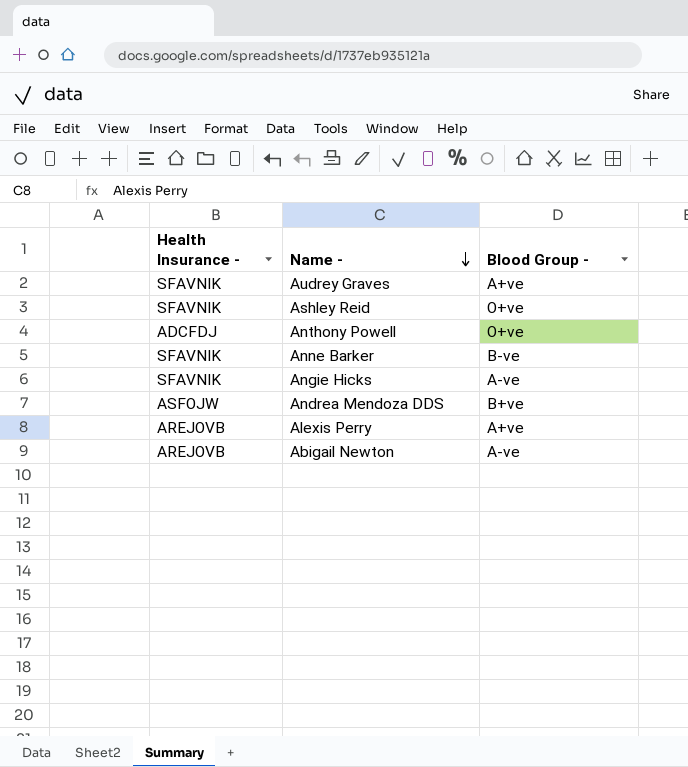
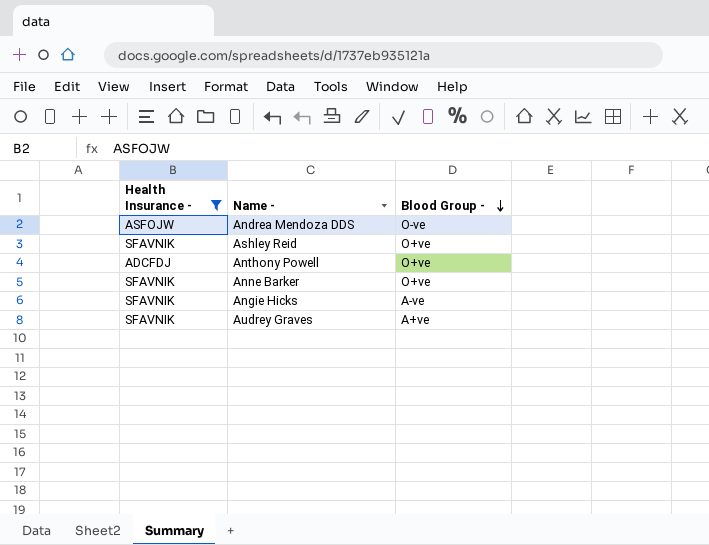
filter: none -> Health Insurance - != AREJOVB
row order: Name - descending -> Blood Group - descending
Andrea Mendoza DDS | Blood Group -: B+ve -> O-ve
Anne Barker | Blood Group -: B-ve -> O+ve

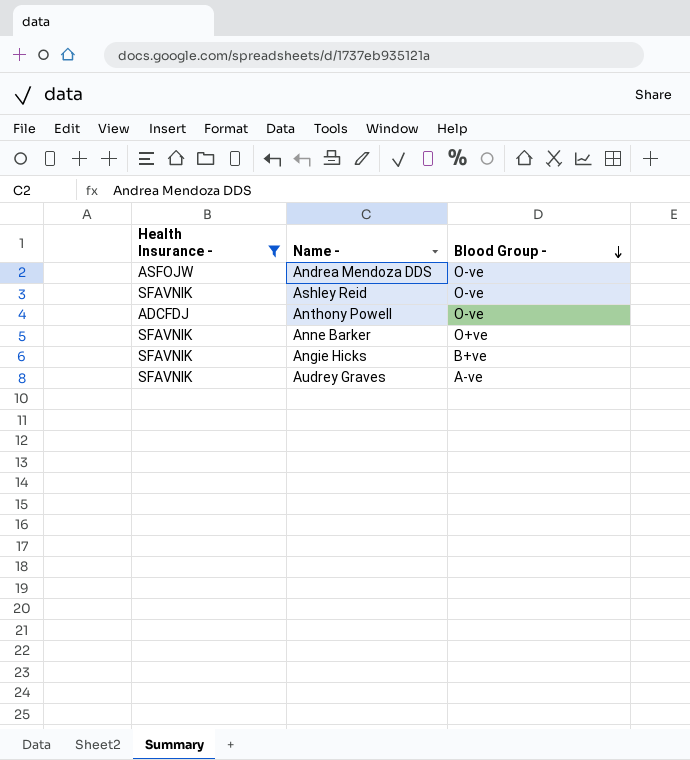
Ashley Reid | Blood Group -: O+ve -> O-ve
Anthony Powell | Blood Group -: O+ve -> O-ve
Angie Hicks | Blood Group -: A-ve -> B+ve
Audrey Graves | Blood Group -: A+ve -> A-ve

